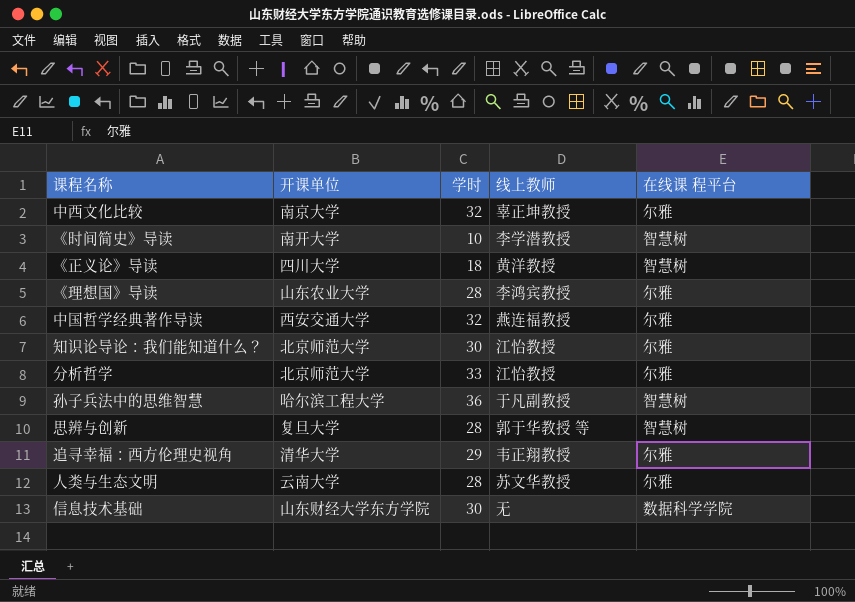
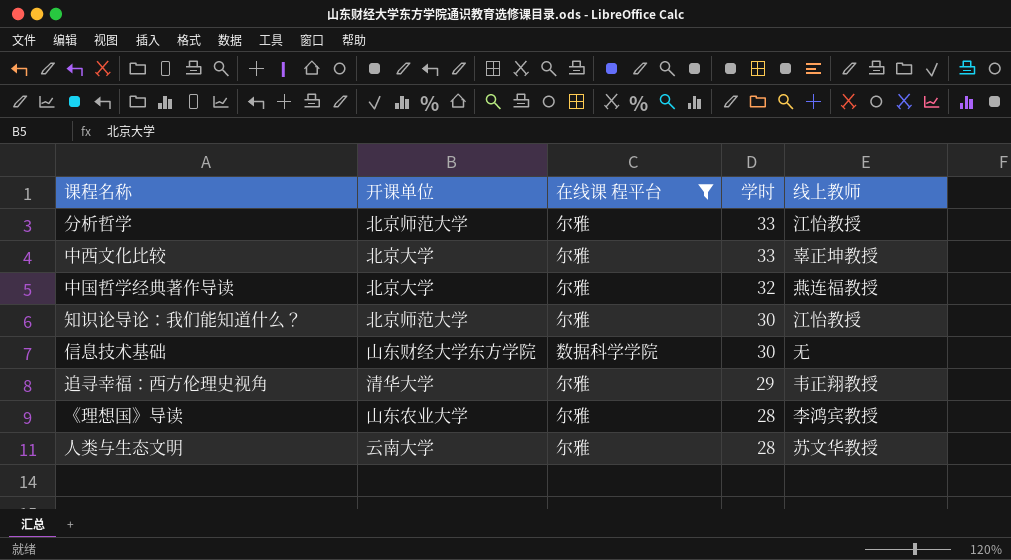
filter: none -> 在线课 程平台 != 智慧树
row order: none -> 学时 descending
column 在线课 程平台 | position: 5 -> 3
中西文化比较 | 开课单位: 南京大学 -> 北京大学
中西文化比较 | 学时: 32 -> 33
中国哲学经典著作导读 | 开课单位: 西安交通大学 -> 北京大学

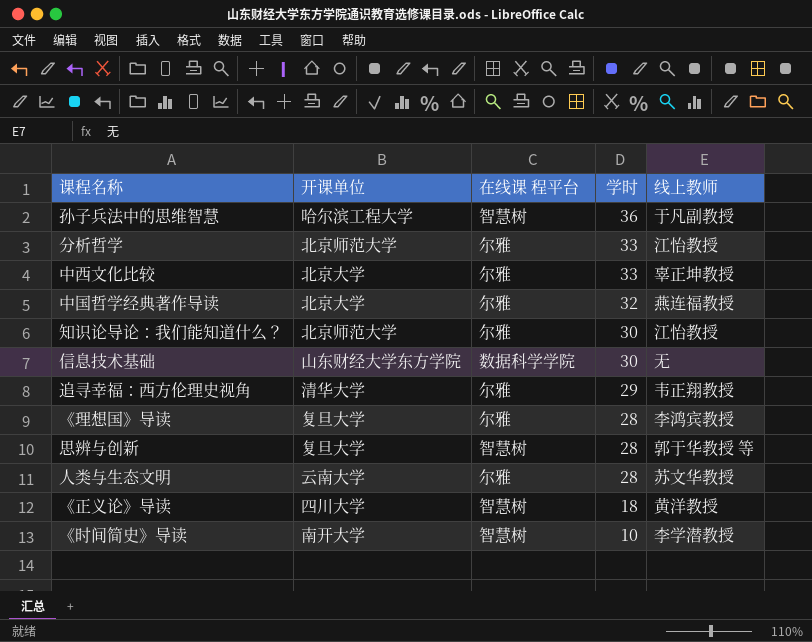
filter: 在线课 程平台 != 智慧树 -> none
《理想国》导读 | 开课单位: 山东农业大学 -> 复旦大学

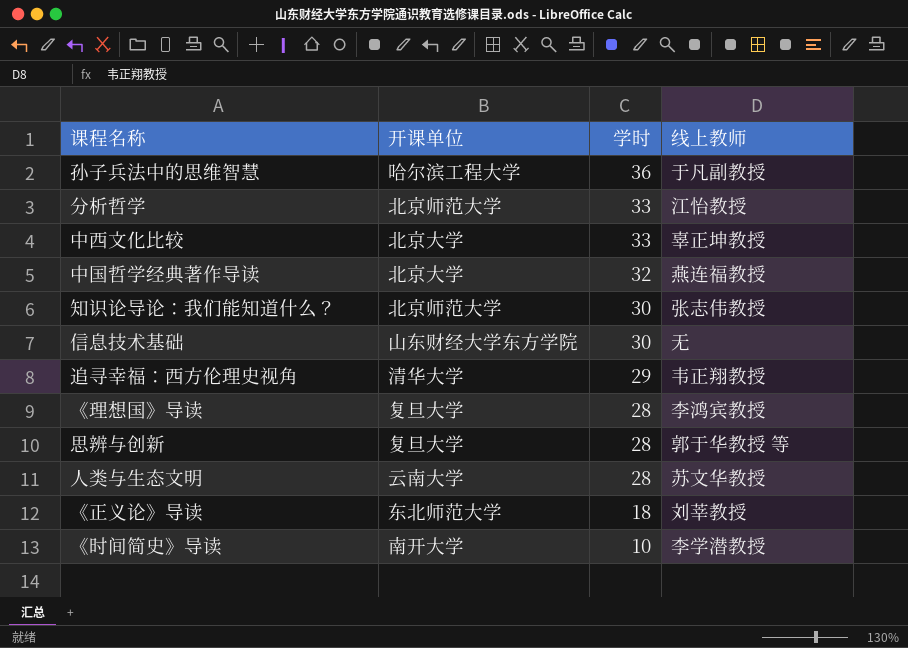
column 在线课 程平台 | position: 3 -> none
知识论导论：我们能知道什么？ | 线上教师: 江怡教授 -> 张志伟教授
《正义论》导读 | 开课单位: 四川大学 -> 东北师范大学
《正义论》导读 | 线上教师: 黄洋教授 -> 刘莘教授

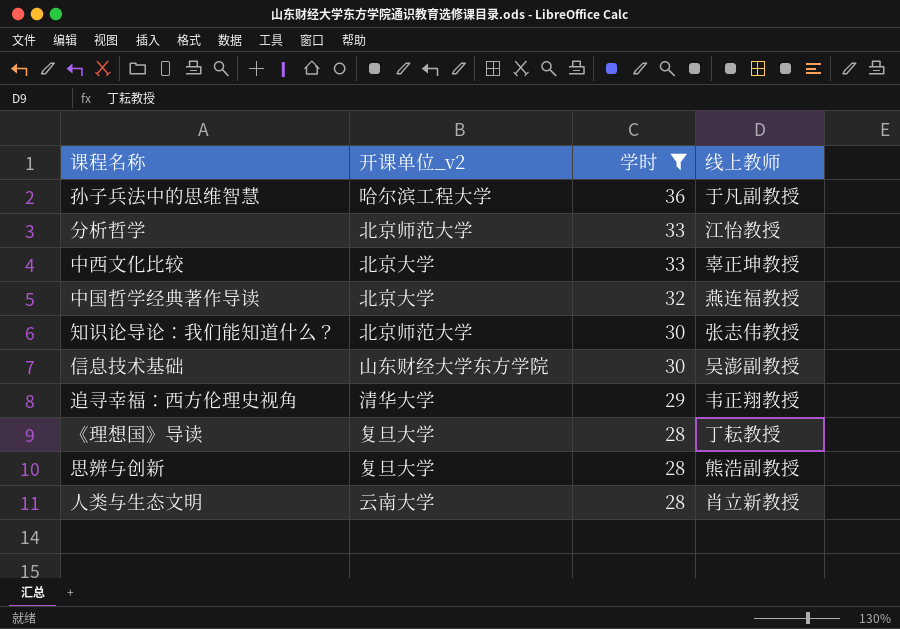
filter: none -> 学时 >= 28
column name: 开课单位 -> 开课单位_v2
信息技术基础 | 线上教师: 无 -> 吴澎副教授
《理想国》导读 | 线上教师: 李鸿宾教授 -> 丁耘教授
思辨与创新 | 线上教师: 郭于华教授 等 -> 熊浩副教授
人类与生态文明 | 线上教师: 苏文华教授 -> 肖立新教授

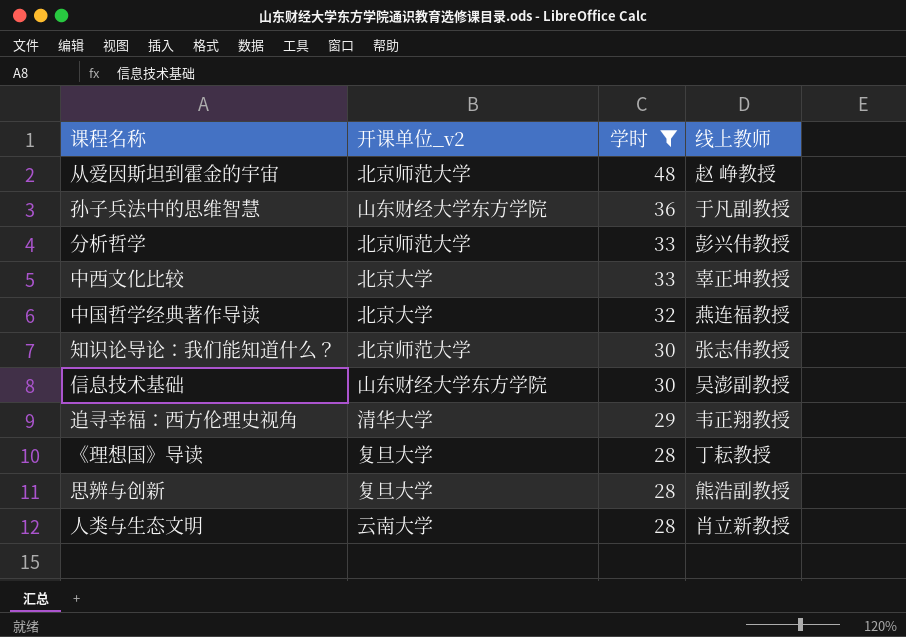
row 从爱因斯坦到霍金的宇宙: none -> 北京师范大学 | 48 | 赵 峥教授
孙子兵法中的思维智慧 | 开课单位_v2: 哈尔滨工程大学 -> 山东财经大学东方学院
分析哲学 | 线上教师: 江怡教授 -> 彭兴伟教授

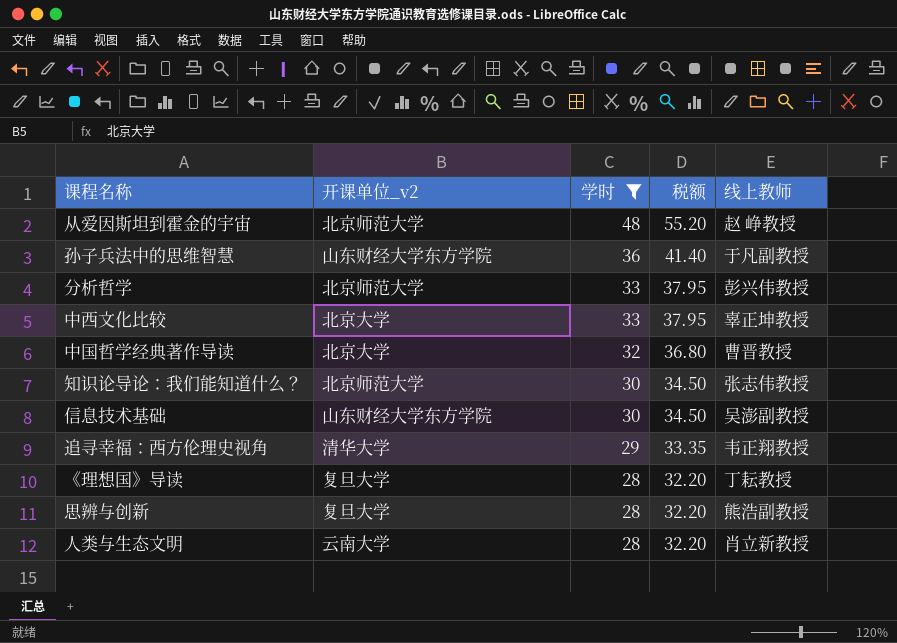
column 税额 | formula: none -> [学时] * 1.15
中国哲学经典著作导读 | 线上教师: 燕连福教授 -> 曹晋教授

